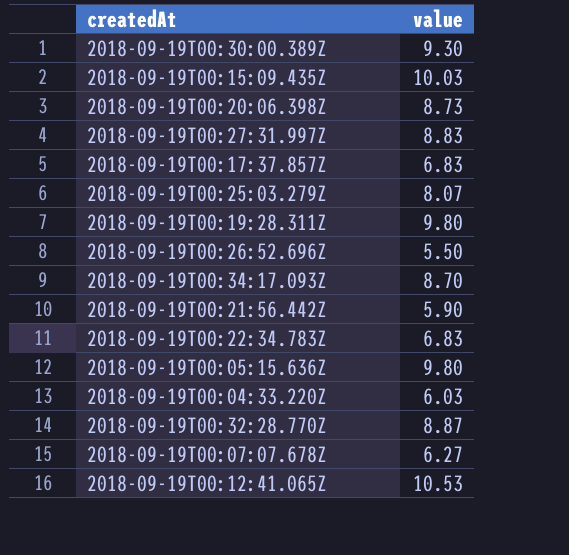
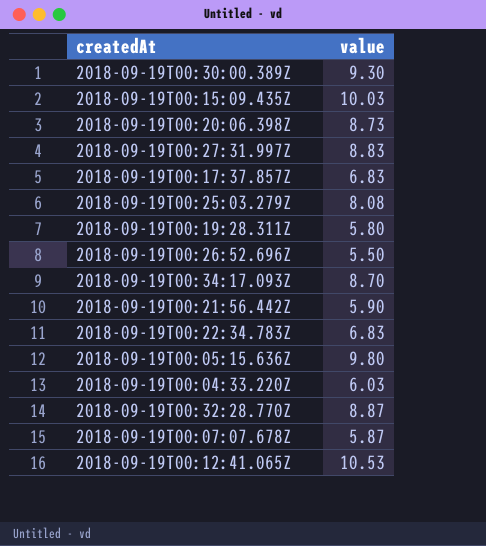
2018-09-19T00:25:03.279Z | value: 8.07 -> 8.08
2018-09-19T00:19:28.311Z | value: 9.80 -> 5.80
2018-09-19T00:07:07.678Z | value: 6.27 -> 5.87

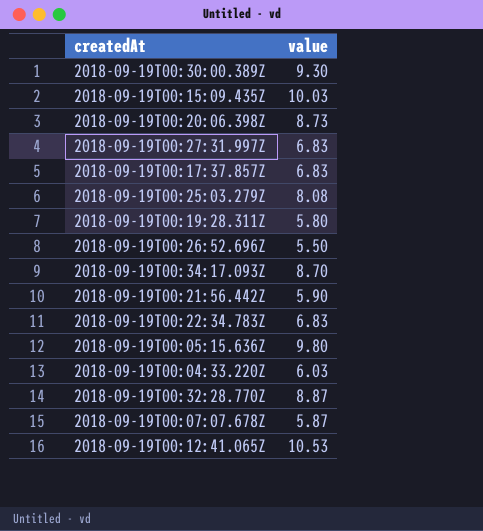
2018-09-19T00:27:31.997Z | value: 8.83 -> 6.83

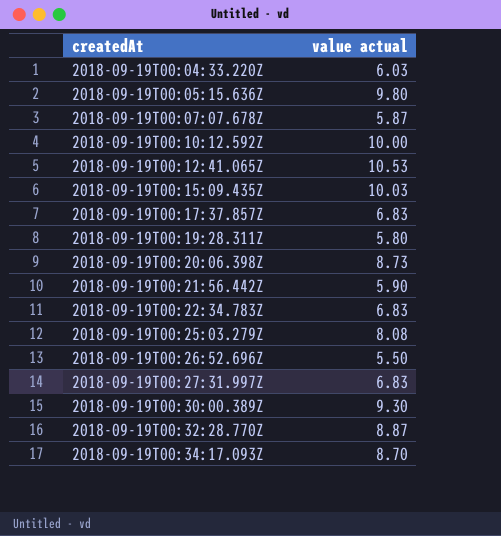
row order: none -> createdAt ascending
column name: value -> value actual
row 2018-09-19T00:10:12.592Z: none -> 10.00

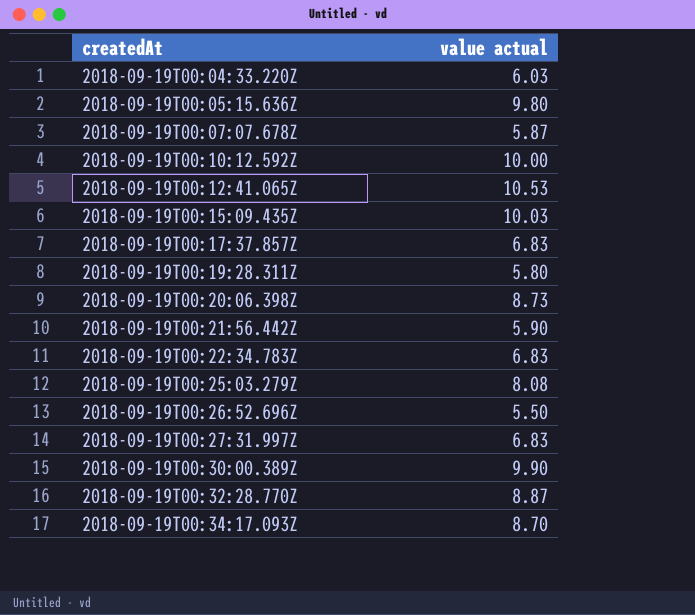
2018-09-19T00:30:00.389Z | value actual: 9.30 -> 9.90

